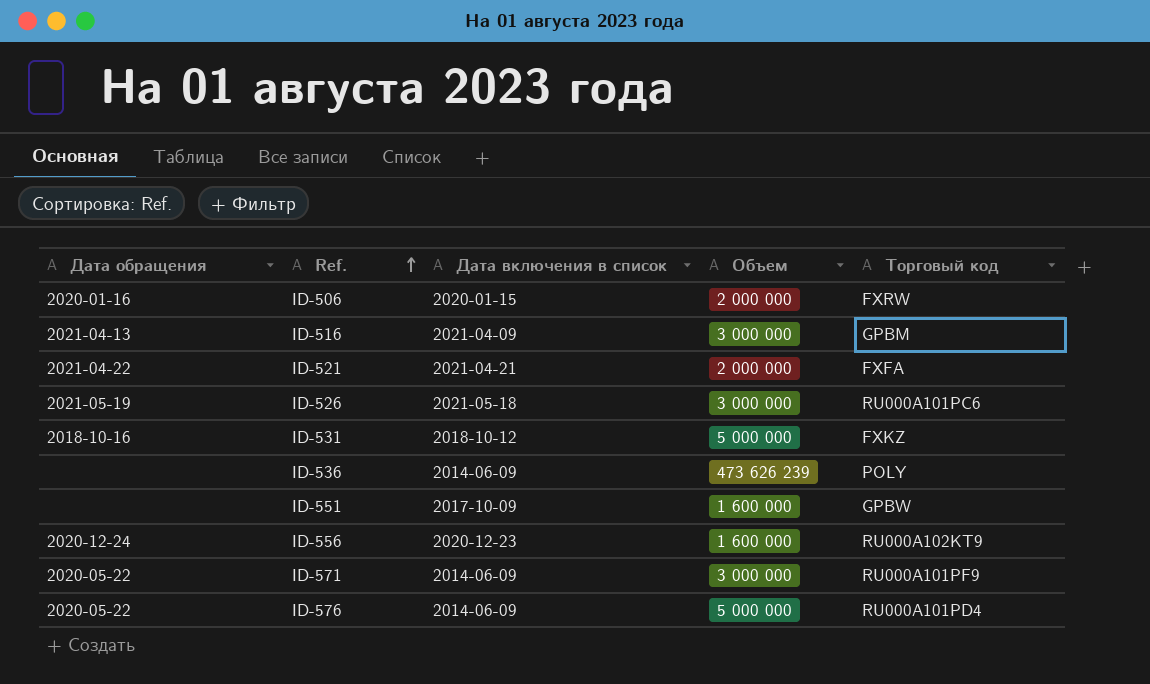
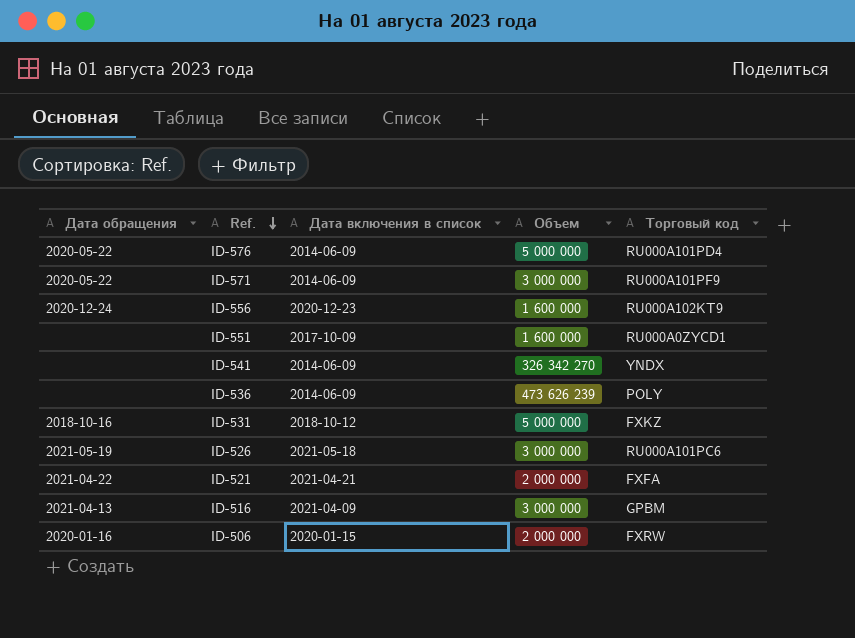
row order: Ref. ascending -> Ref. descending
ID-551 | Торговый код: GPBW -> RU000A0ZYCD1
row ID-541: none -> none | 2014-06-09 | 326 342 270 | YNDX

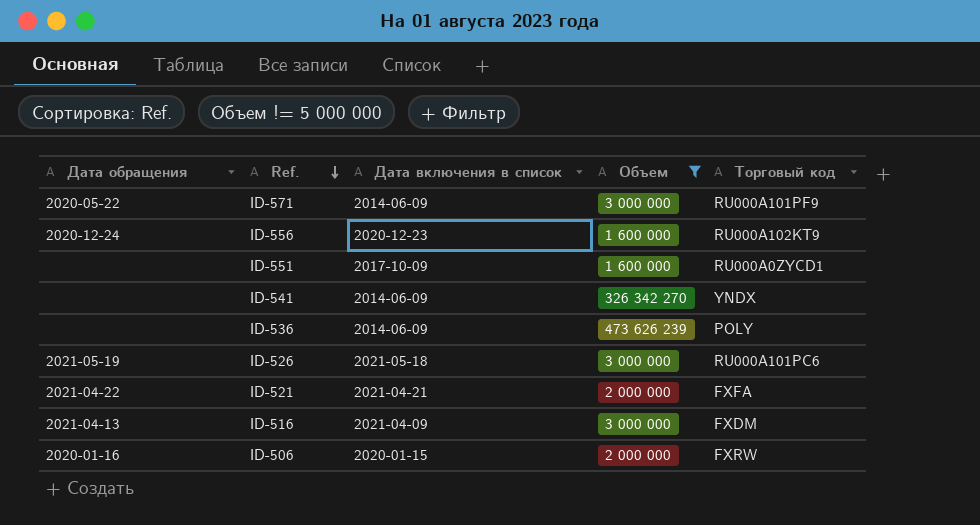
filter: none -> Объем != 5 000 000
ID-516 | Торговый код: GPBM -> FXDM

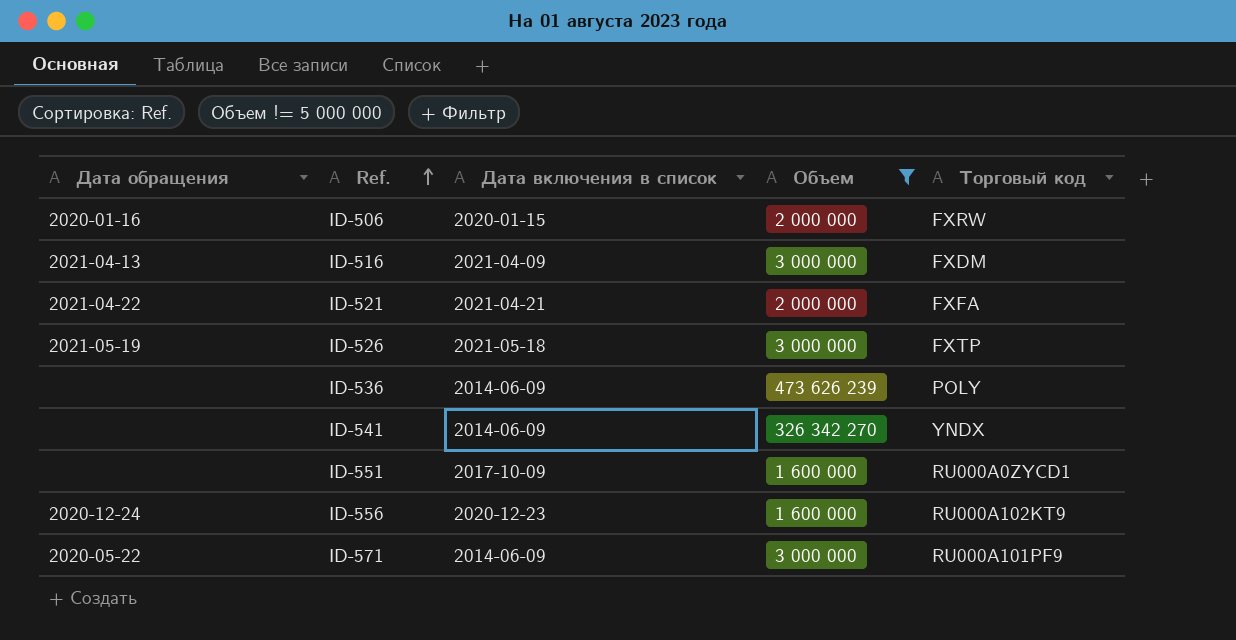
row order: Ref. descending -> Ref. ascending
ID-526 | Торговый код: RU000A101PC6 -> FXTP

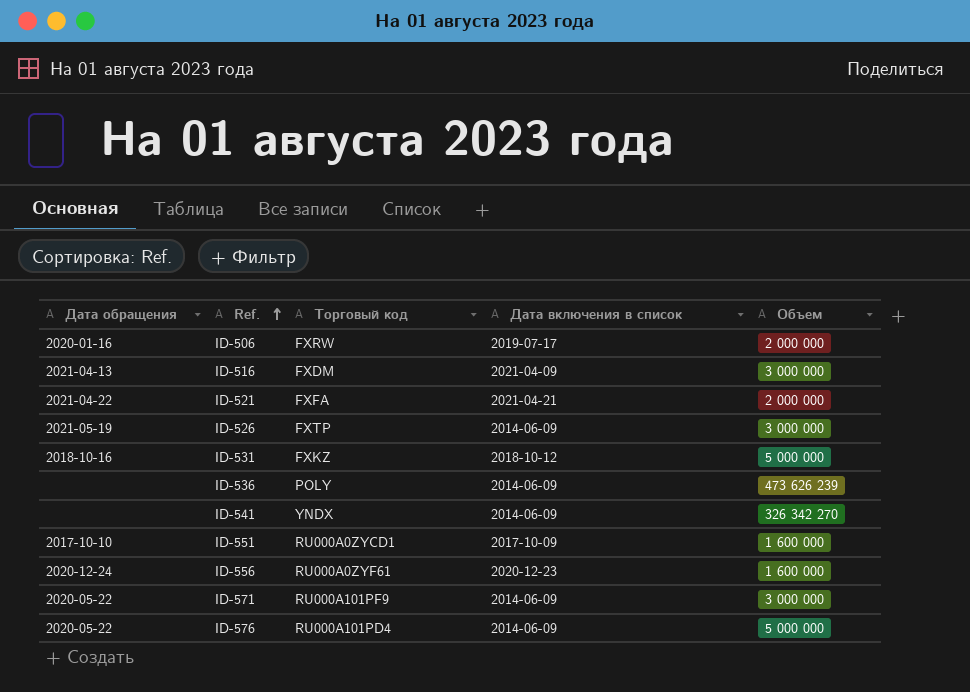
filter: Объем != 5 000 000 -> none
column Торговый код | position: 5 -> 3
ID-506 | Дата включения в список: 2020-01-15 -> 2019-07-17
ID-526 | Дата включения в список: 2021-05-18 -> 2014-06-09
ID-551 | Дата обращения: none -> 2017-10-10
ID-556 | Торговый код: RU000A102KT9 -> RU000A0ZYF61

